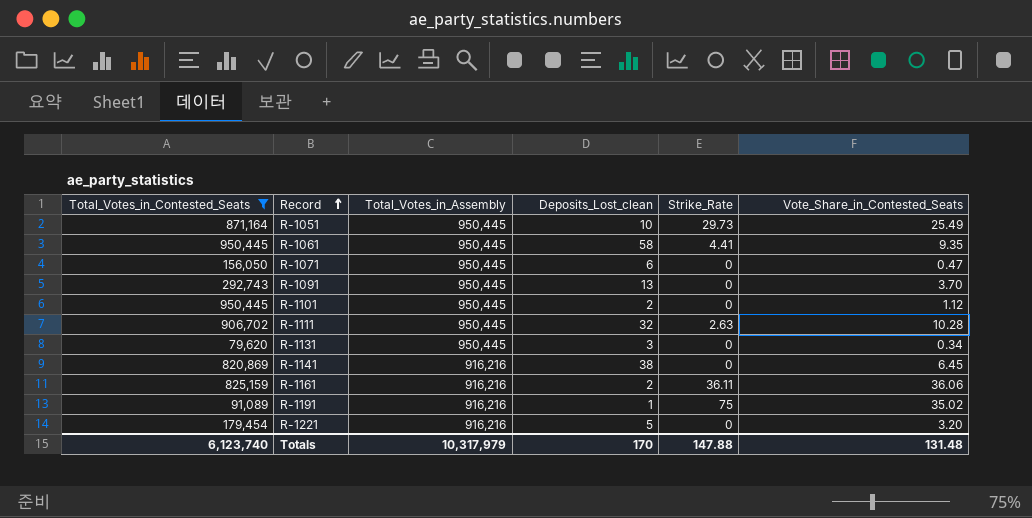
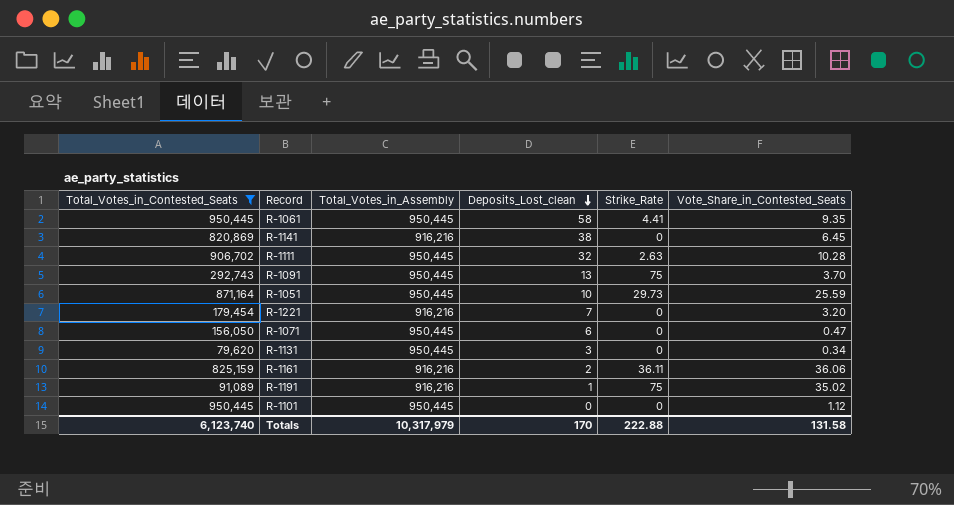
row order: Record ascending -> Deposits_Lost_clean descending
R-1091 | Strike_Rate: 0 -> 75
R-1051 | Vote_Share_in_Contested_Seats: 25.49 -> 25.59
R-1221 | Deposits_Lost_clean: 5 -> 7
R-1101 | Deposits_Lost_clean: 2 -> 0
Totals | Strike_Rate: 147.88 -> 222.88
Totals | Vote_Share_in_Contested_Seats: 131.48 -> 131.58

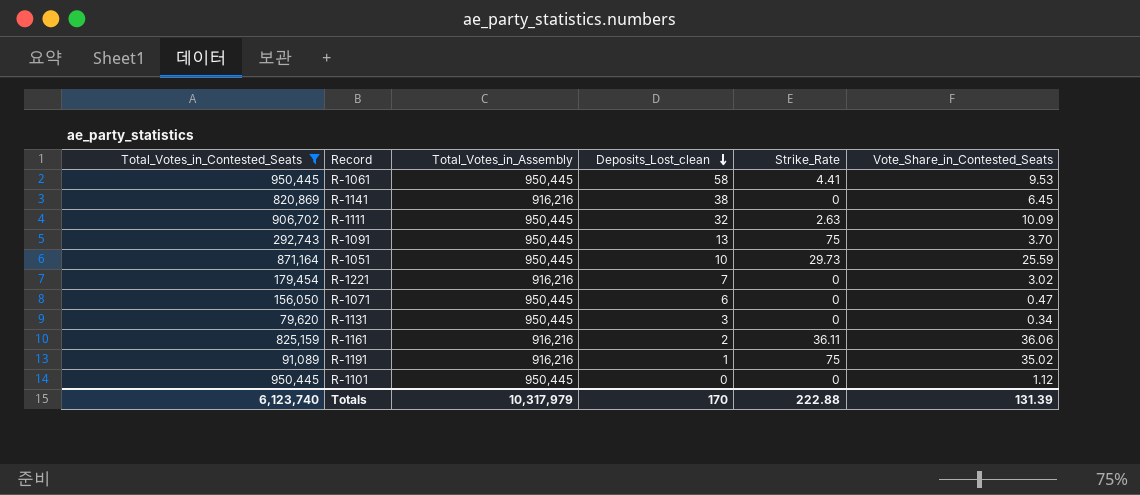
R-1061 | Vote_Share_in_Contested_Seats: 9.35 -> 9.53
R-1111 | Vote_Share_in_Contested_Seats: 10.28 -> 10.09
R-1221 | Vote_Share_in_Contested_Seats: 3.20 -> 3.02
Totals | Vote_Share_in_Contested_Seats: 131.58 -> 131.39

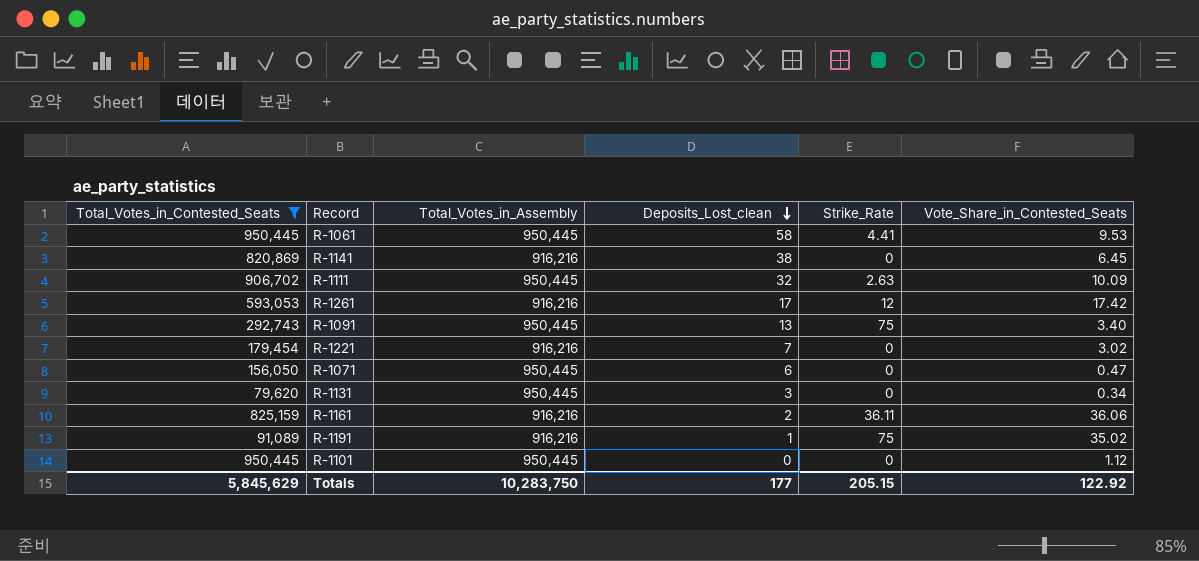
row R-1051: 871,164 | 950,445 | 10 | 29.73 | 25.59 -> none
row R-1261: none -> 593,053 | 916,216 | 17 | 12 | 17.42
R-1091 | Vote_Share_in_Contested_Seats: 3.70 -> 3.40
Totals | Total_Votes_in_Contested_Seats: 6,123,740 -> 5,845,629
Totals | Total_Votes_in_Assembly: 10,317,979 -> 10,283,750
Totals | Deposits_Lost_clean: 170 -> 177
Totals | Strike_Rate: 222.88 -> 205.15
Totals | Vote_Share_in_Contested_Seats: 131.39 -> 122.92

